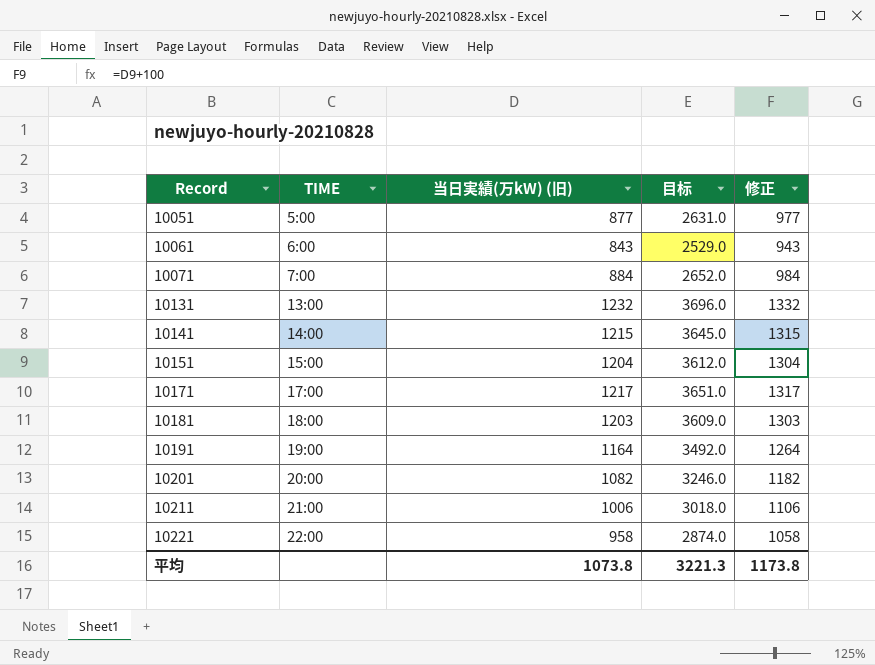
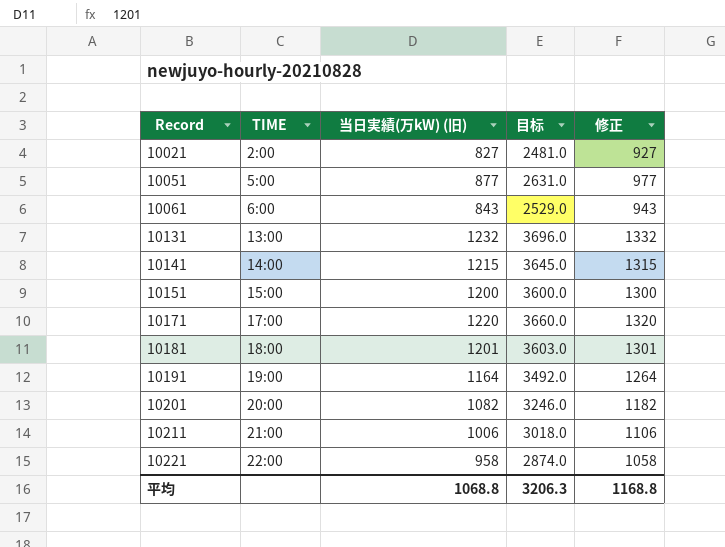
row 10071: 7:00 | 884 | 2652.0 | 984 -> none
row 10021: none -> 2:00 | 827 | 2481.0 | 927
10151 | 当日実績(万kW) (旧): 1204 -> 1200
10151 | 目标: 3612.0 -> 3600.0
10151 | 修正: 1304 -> 1300
10171 | 当日実績(万kW) (旧): 1217 -> 1220
10171 | 目标: 3651.0 -> 3660.0
10171 | 修正: 1317 -> 1320
10181 | 当日実績(万kW) (旧): 1203 -> 1201
10181 | 目标: 3609.0 -> 3603.0
10181 | 修正: 1303 -> 1301
平均 | 当日実績(万kW) (旧): 1073.8 -> 1068.8
平均 | 目标: 3221.3 -> 3206.3
平均 | 修正: 1173.8 -> 1168.8

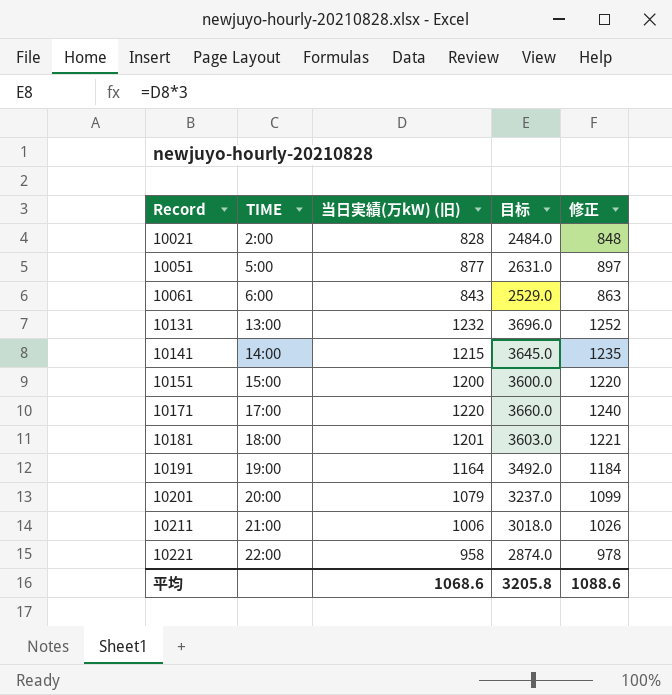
column 修正 | formula: [当日実績(万kW) (旧)] + 100 -> [当日実績(万kW) (旧)] + 20
10021 | 当日実績(万kW) (旧): 827 -> 828
10021 | 目标: 2481.0 -> 2484.0
10201 | 当日実績(万kW) (旧): 1082 -> 1079
10201 | 目标: 3246.0 -> 3237.0
平均 | 当日実績(万kW) (旧): 1068.8 -> 1068.6
平均 | 目标: 3206.3 -> 3205.8
平均 | 修正: 1168.8 -> 1088.6

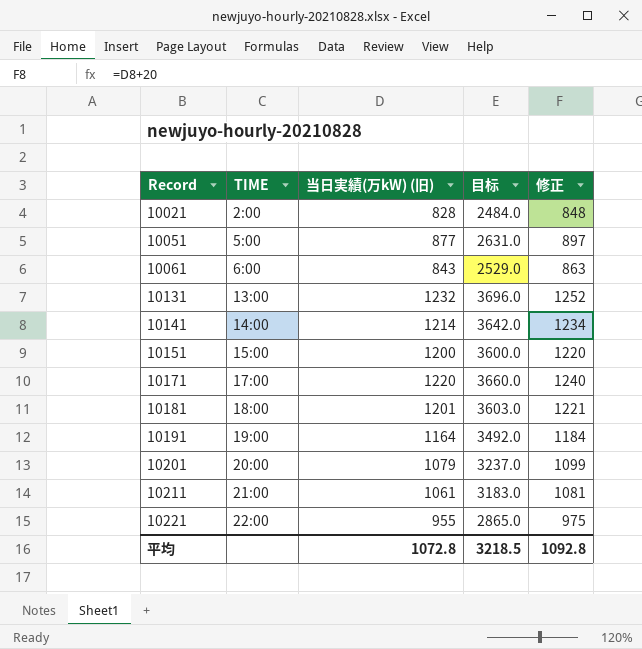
10141 | 当日実績(万kW) (旧): 1215 -> 1214
10141 | 目标: 3645.0 -> 3642.0
10141 | 修正: 1235 -> 1234
10211 | 当日実績(万kW) (旧): 1006 -> 1061
10211 | 目标: 3018.0 -> 3183.0
10211 | 修正: 1026 -> 1081
10221 | 当日実績(万kW) (旧): 958 -> 955
10221 | 目标: 2874.0 -> 2865.0
10221 | 修正: 978 -> 975
平均 | 当日実績(万kW) (旧): 1068.6 -> 1072.8
平均 | 目标: 3205.8 -> 3218.5
平均 | 修正: 1088.6 -> 1092.8

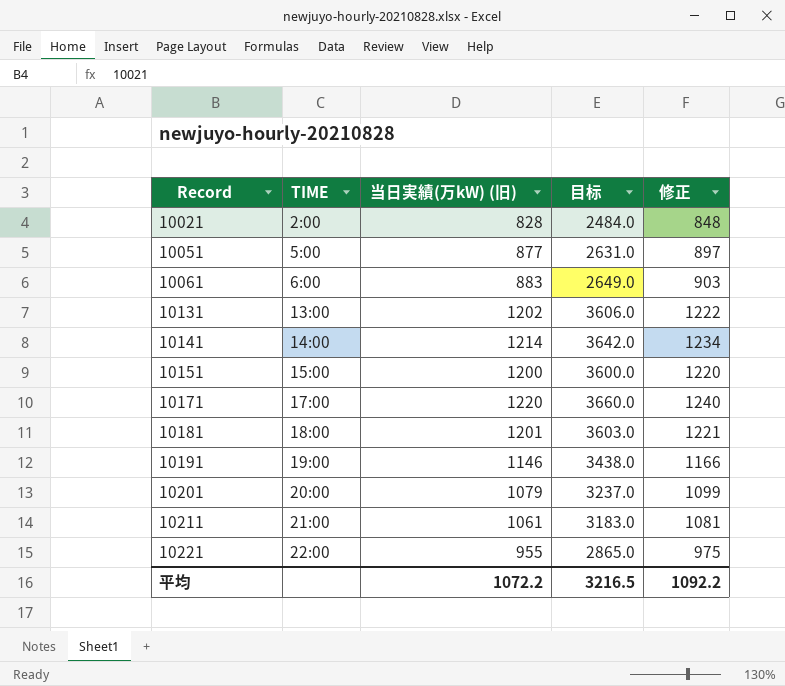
10061 | 当日実績(万kW) (旧): 843 -> 883
10061 | 目标: 2529.0 -> 2649.0
10061 | 修正: 863 -> 903
10131 | 当日実績(万kW) (旧): 1232 -> 1202
10131 | 目标: 3696.0 -> 3606.0
10131 | 修正: 1252 -> 1222
10191 | 当日実績(万kW) (旧): 1164 -> 1146
10191 | 目标: 3492.0 -> 3438.0
10191 | 修正: 1184 -> 1166
平均 | 当日実績(万kW) (旧): 1072.8 -> 1072.2
平均 | 目标: 3218.5 -> 3216.5
平均 | 修正: 1092.8 -> 1092.2

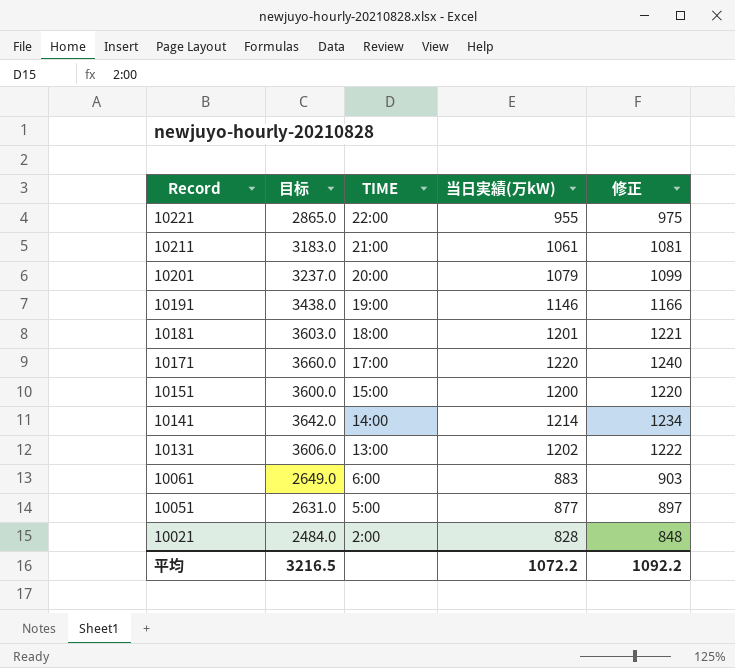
row order: Record ascending -> Record descending
column 目标 | position: 4 -> 2
column name: 当日実績(万kW) (旧) -> 当日実績(万kW)

